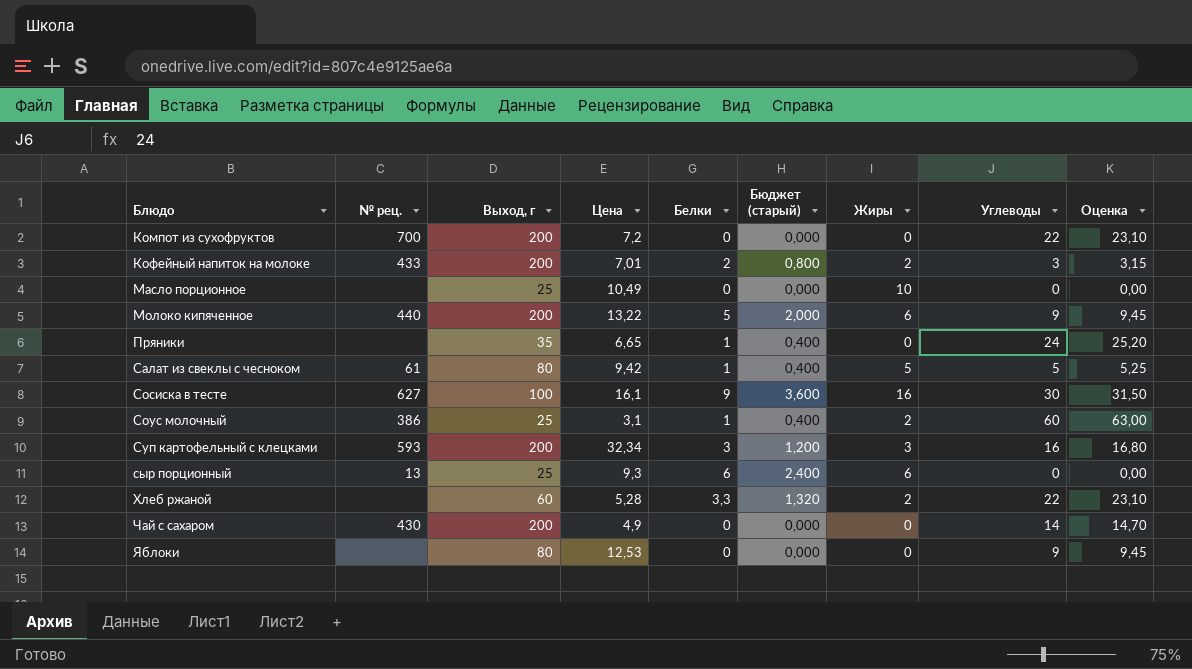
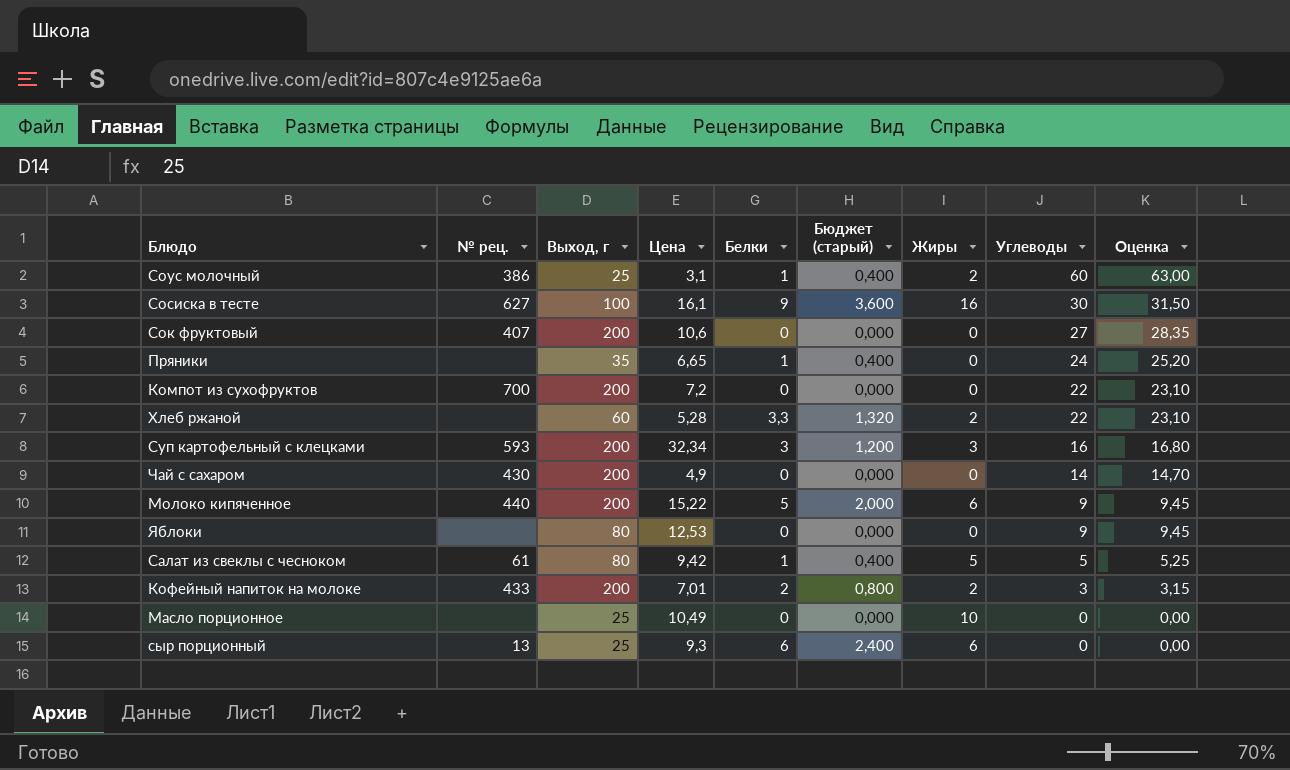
row order: Блюдо ascending -> Углеводы descending
row Сок фруктовый: none -> 407 | 200 | 10,6 | 0 | 0,000 | 0 | 27 | 28,35
Молоко кипяченное | Цена: 13,22 -> 15,22

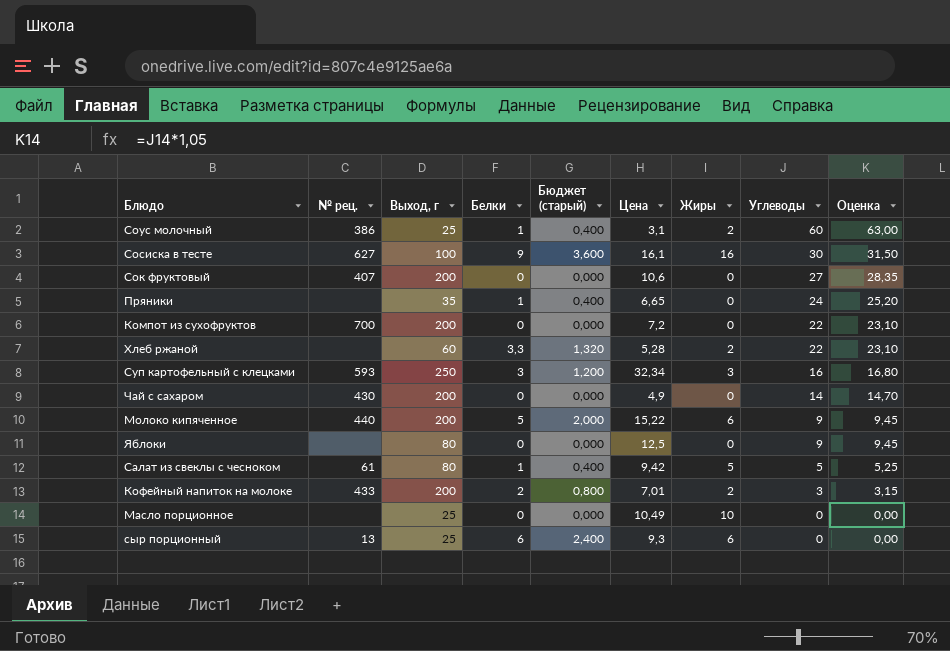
column Цена | position: 4 -> 6
Суп картофельный с клецками | Выход, г: 200 -> 250
Яблоки | Цена: 12,53 -> 12,5

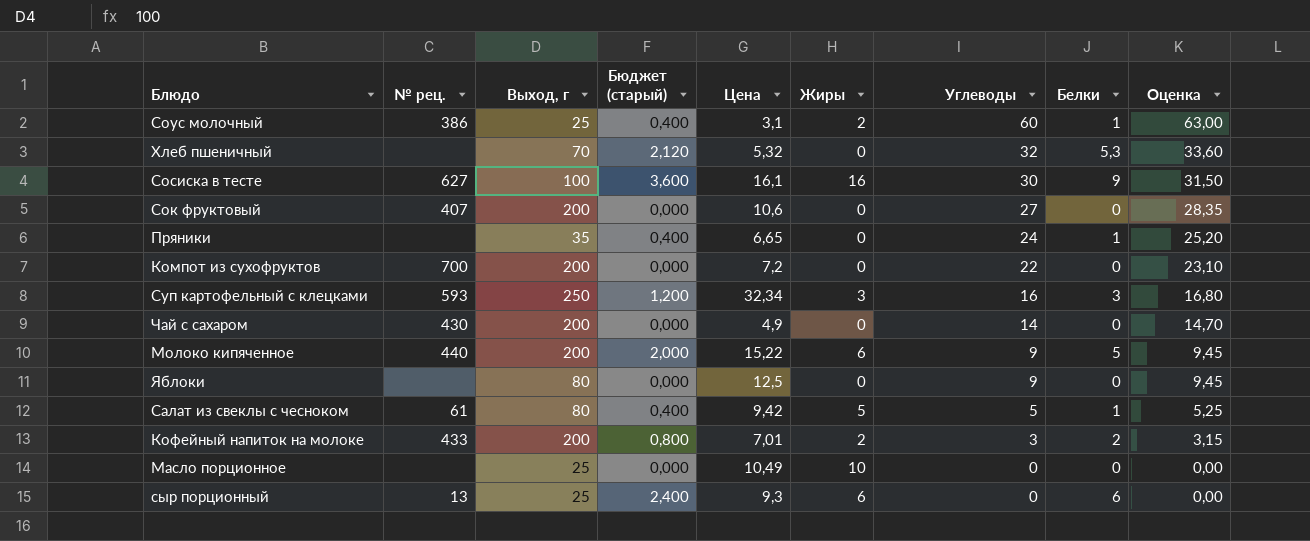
column Белки | position: 4 -> 8
row Хлеб ржаной: none | 60 | 3,3 | 1,320 | 5,28 | 2 | 22 | 23,10 -> none
row Хлеб пшеничный: none -> none | 70 | 2,120 | 5,32 | 0 | 32 | 5,3 | 33,60

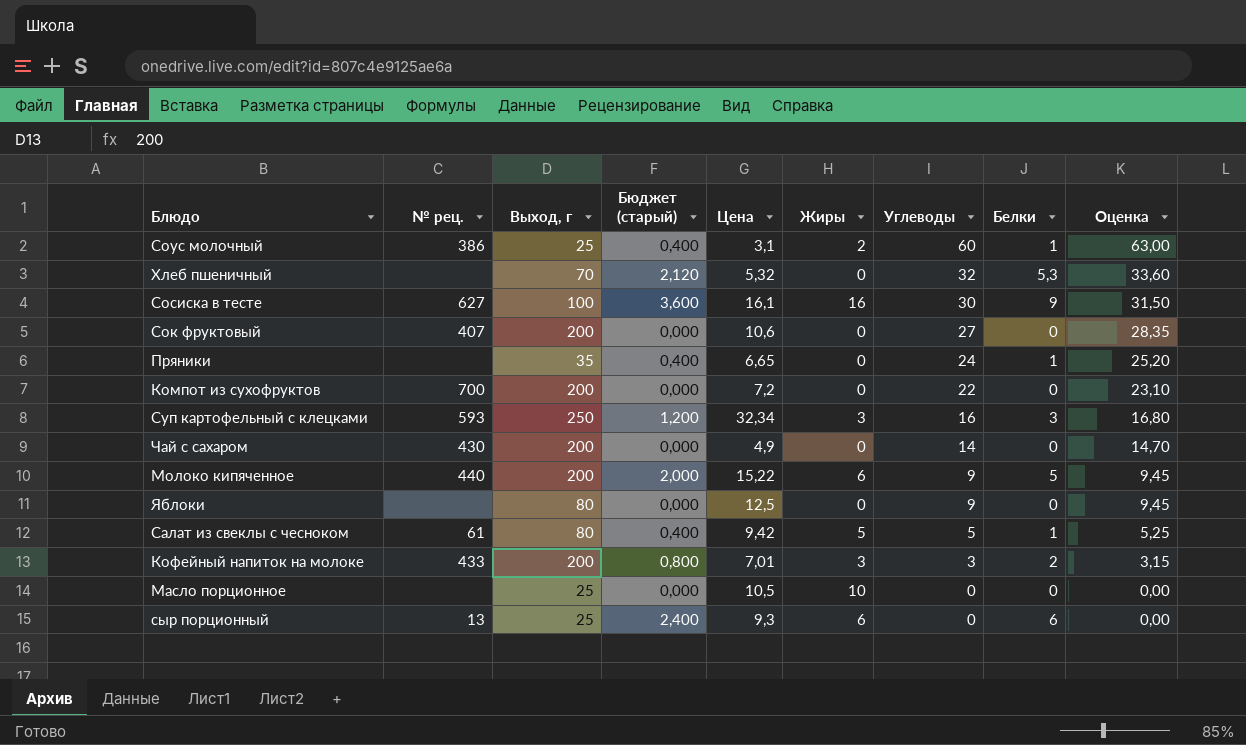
Кофейный напиток на молоке | Жиры: 2 -> 3
Масло порционное | Цена: 10,49 -> 10,5

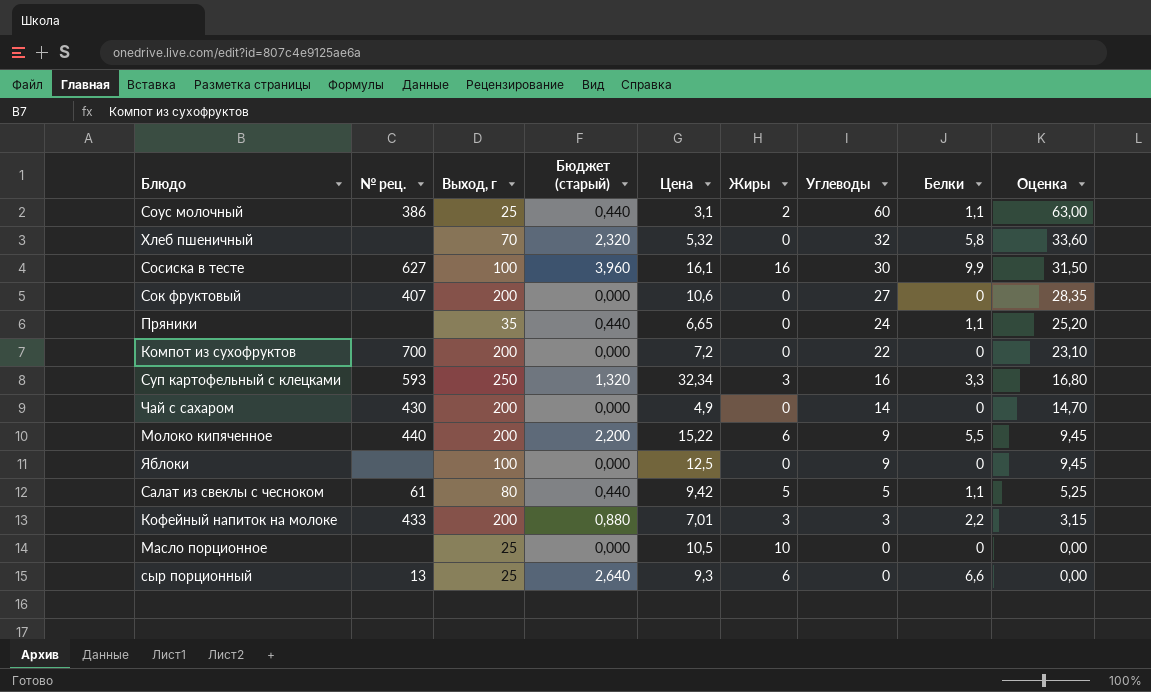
Соус молочный | Бюджет (старый): 0,400 -> 0,440
Соус молочный | Белки: 1 -> 1,1
Хлеб пшеничный | Бюджет (старый): 2,120 -> 2,320
Хлеб пшеничный | Белки: 5,3 -> 5,8
Сосиска в тесте | Бюджет (старый): 3,600 -> 3,960
Сосиска в тесте | Белки: 9 -> 9,9
Пряники | Бюджет (старый): 0,400 -> 0,440
Пряники | Белки: 1 -> 1,1
Суп картофельный с клецками | Бюджет (старый): 1,200 -> 1,320
Суп картофельный с клецками | Белки: 3 -> 3,3
Молоко кипяченное | Бюджет (старый): 2,000 -> 2,200
Молоко кипяченное | Белки: 5 -> 5,5
Яблоки | Выход, г: 80 -> 100
Салат из свеклы с чесноком | Бюджет (старый): 0,400 -> 0,440
Салат из свеклы с чесноком | Белки: 1 -> 1,1
Кофейный напиток на молоке | Бюджет (старый): 0,800 -> 0,880
Кофейный напиток на молоке | Белки: 2 -> 2,2
сыр порционный | Бюджет (старый): 2,400 -> 2,640
сыр порционный | Белки: 6 -> 6,6

